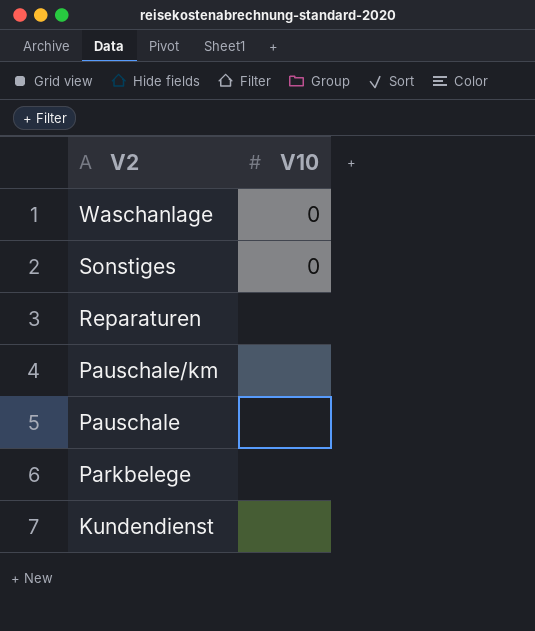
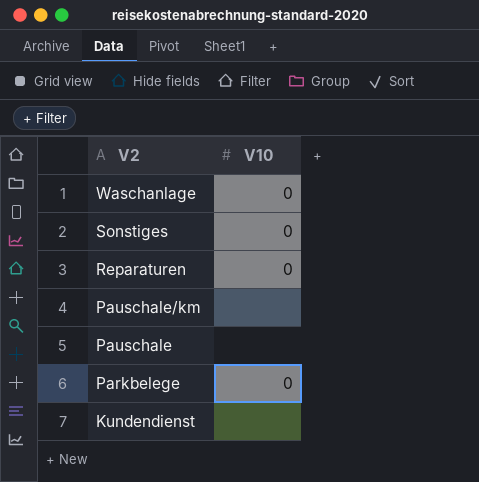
Reparaturen | V10: none -> 0
Parkbelege | V10: none -> 0

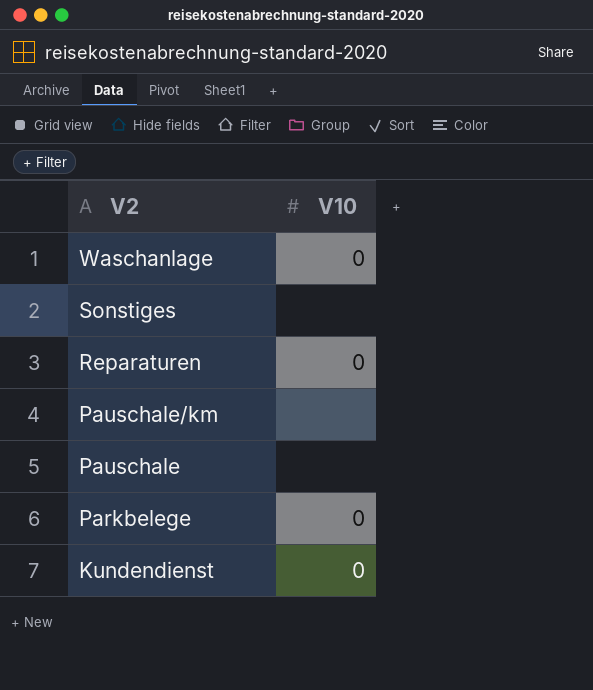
Sonstiges | V10: 0 -> none
Kundendienst | V10: none -> 0

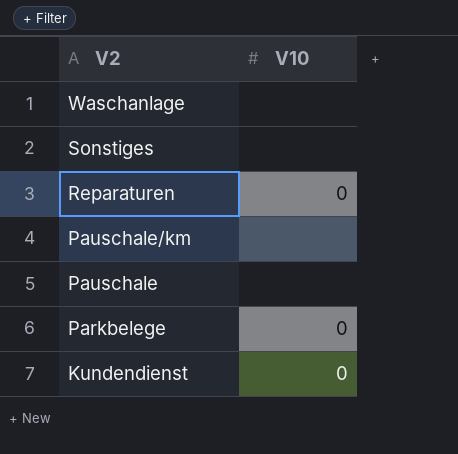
Waschanlage | V10: 0 -> none

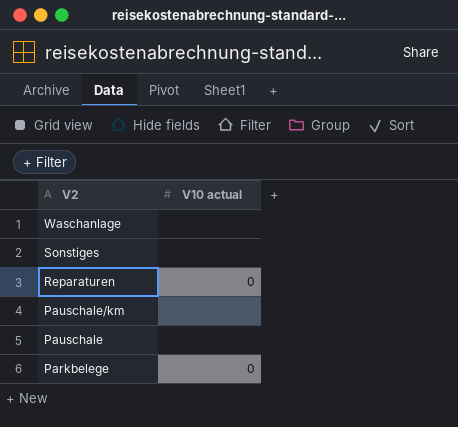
column name: V10 -> V10 actual
row Kundendienst: 0 -> none

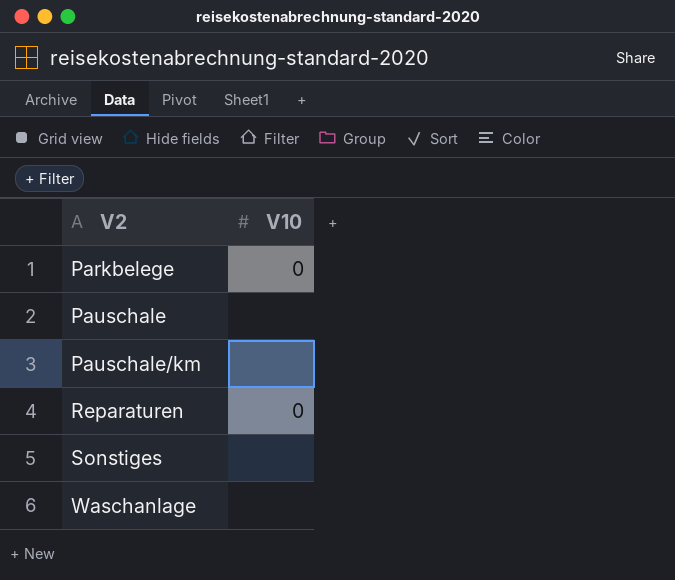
row order: V2 descending -> V2 ascending
column name: V10 actual -> V10

